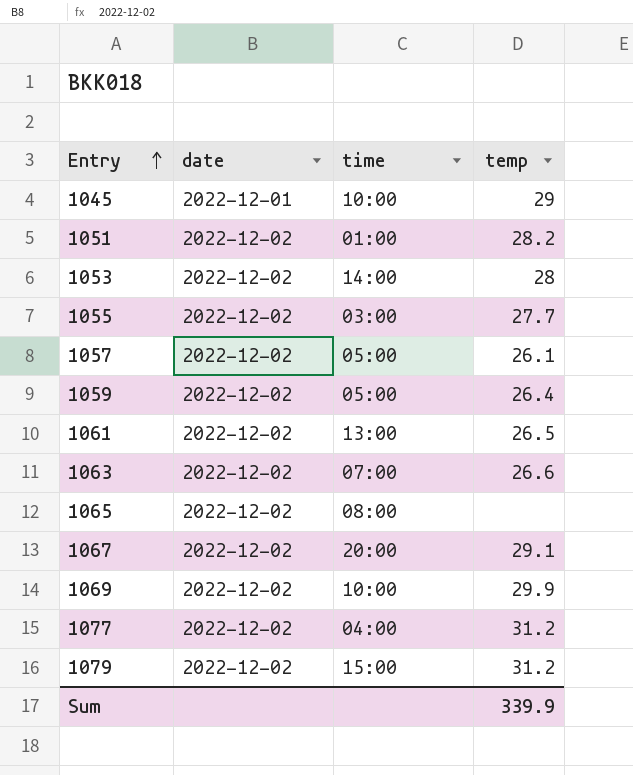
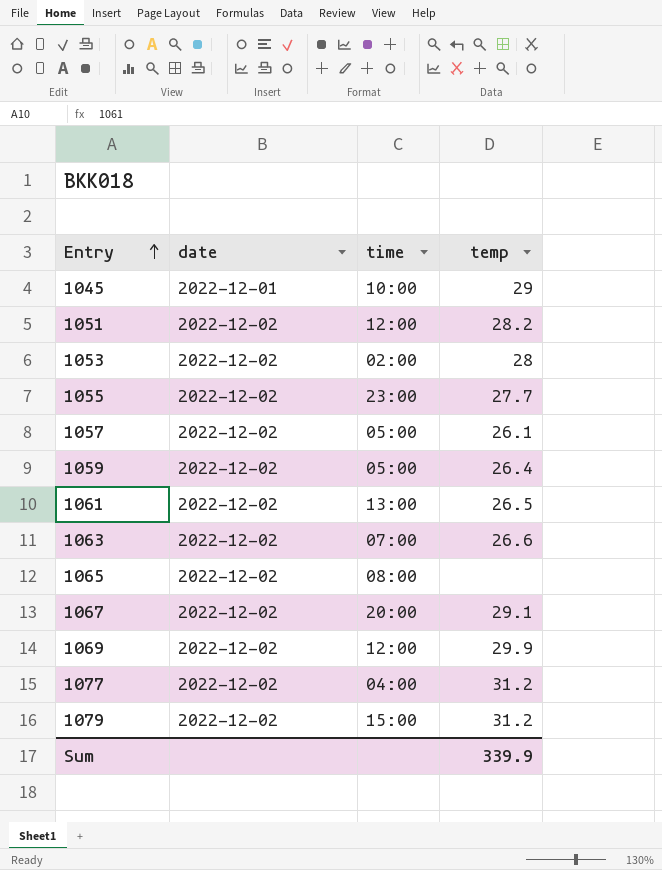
1051 | time: 01:00 -> 12:00
1053 | time: 14:00 -> 02:00
1055 | time: 03:00 -> 23:00
1069 | time: 10:00 -> 12:00

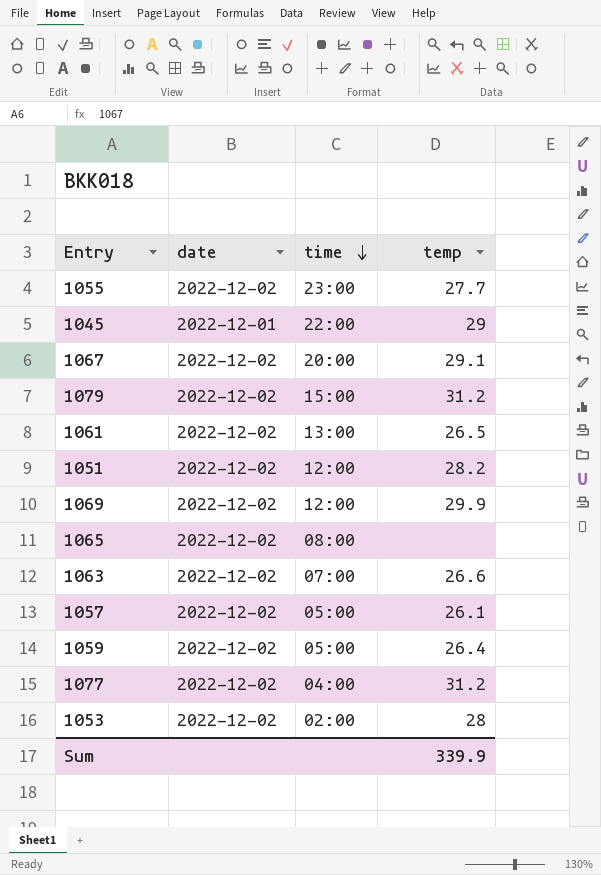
row order: Entry ascending -> time descending
1045 | time: 10:00 -> 22:00

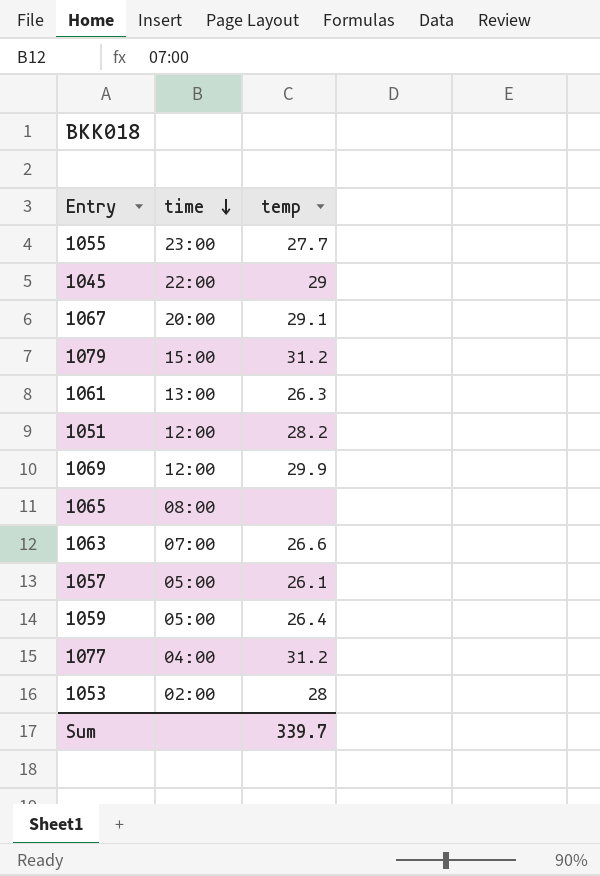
column date | position: 2 -> none
1061 | temp: 26.5 -> 26.3
Sum | temp: 339.9 -> 339.7

